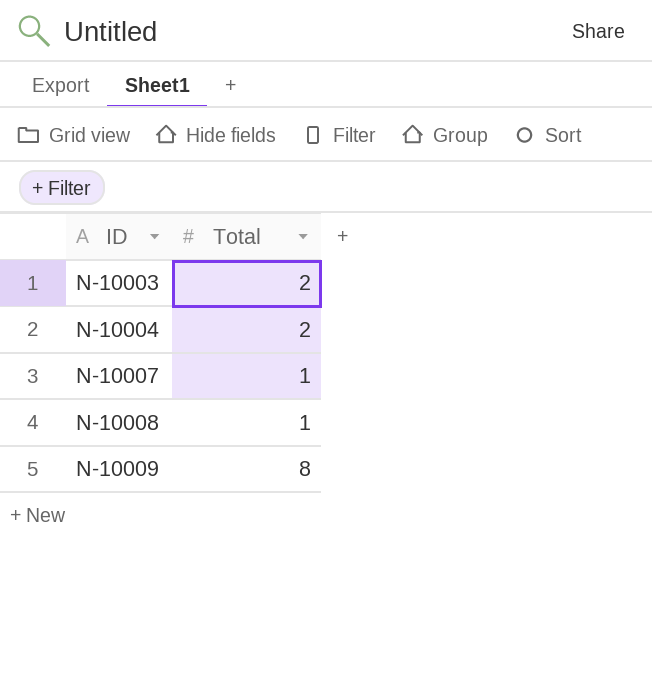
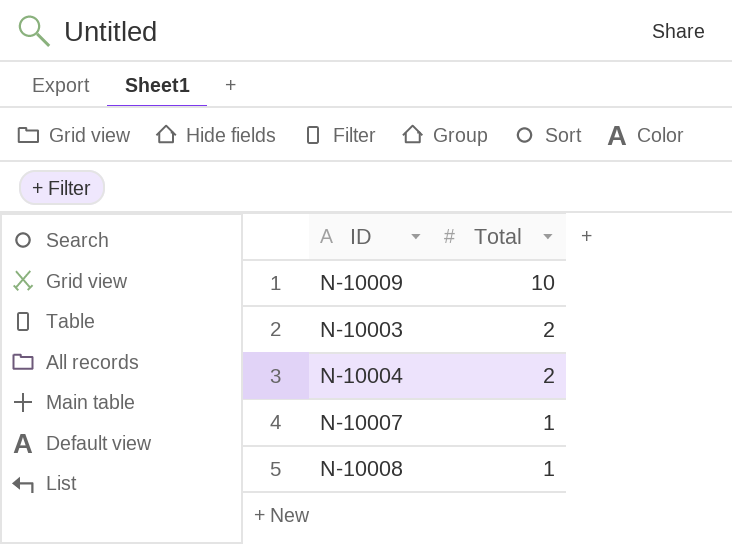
row order: ID ascending -> Total descending
N-10009 | Total: 8 -> 10

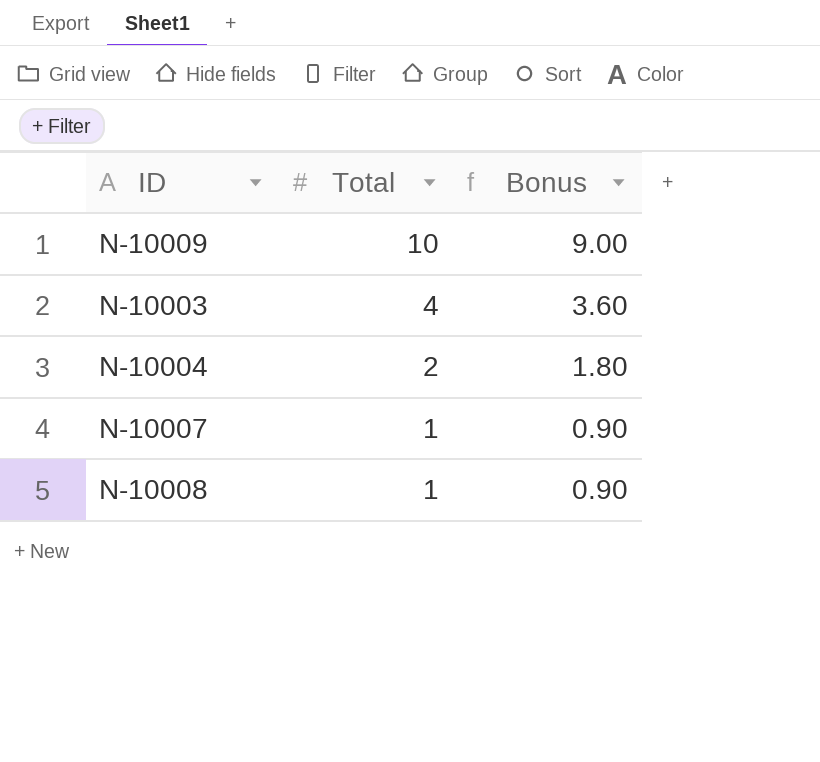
column Bonus | formula: none -> [Total] * 0.9
N-10003 | Total: 2 -> 4

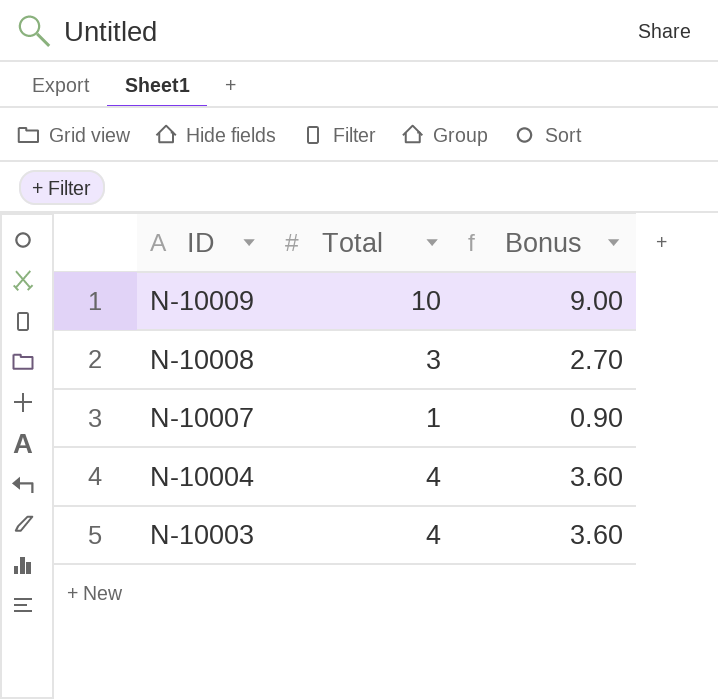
row order: Total descending -> ID descending
N-10008 | Total: 1 -> 3
N-10008 | Bonus: 0.90 -> 2.70
N-10004 | Total: 2 -> 4
N-10004 | Bonus: 1.80 -> 3.60

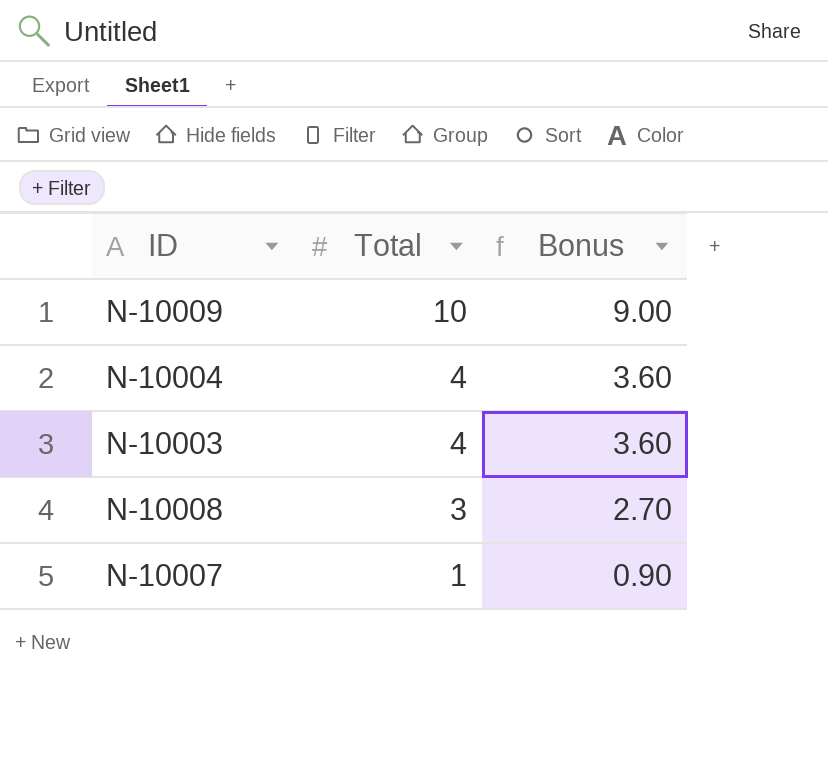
row order: ID descending -> Total descending

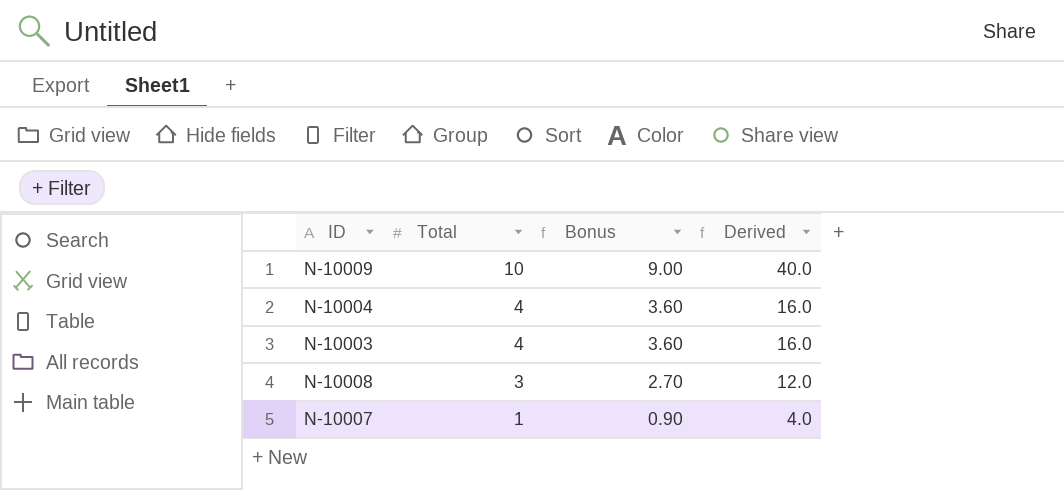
column Derived | formula: none -> [Total] * 4

